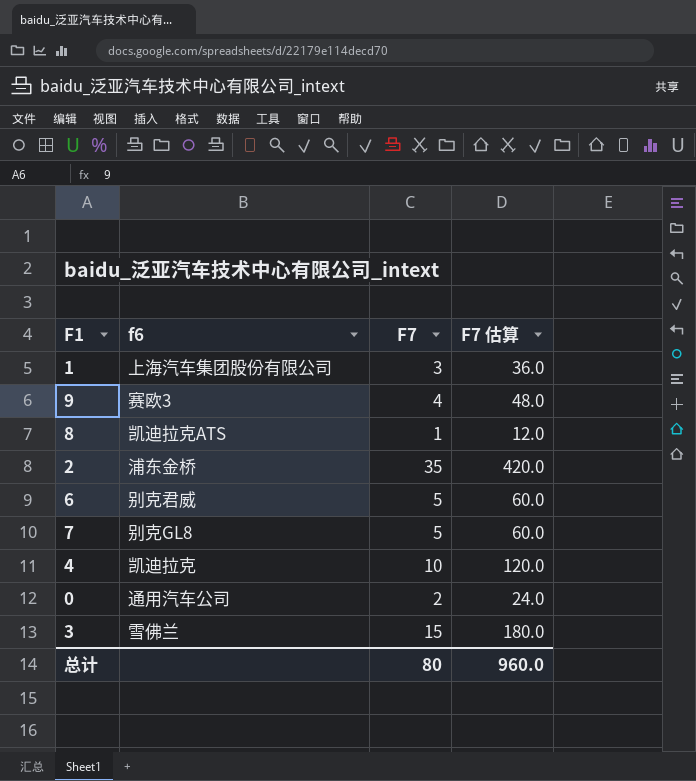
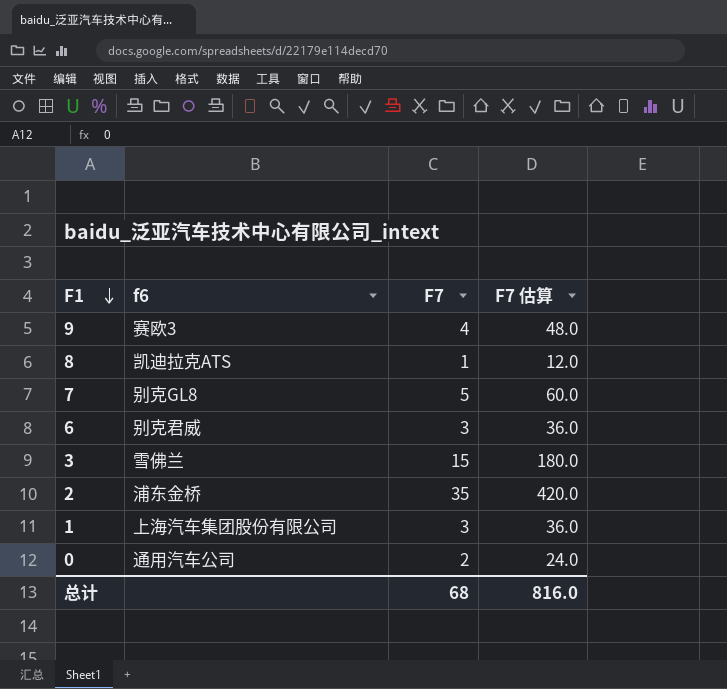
row order: none -> F1 descending
row 4: 凯迪拉克 | 10 | 120.0 -> none
6 | F7: 5 -> 3
6 | F7 估算: 60.0 -> 36.0
总计 | F7: 80 -> 68
总计 | F7 估算: 960.0 -> 816.0

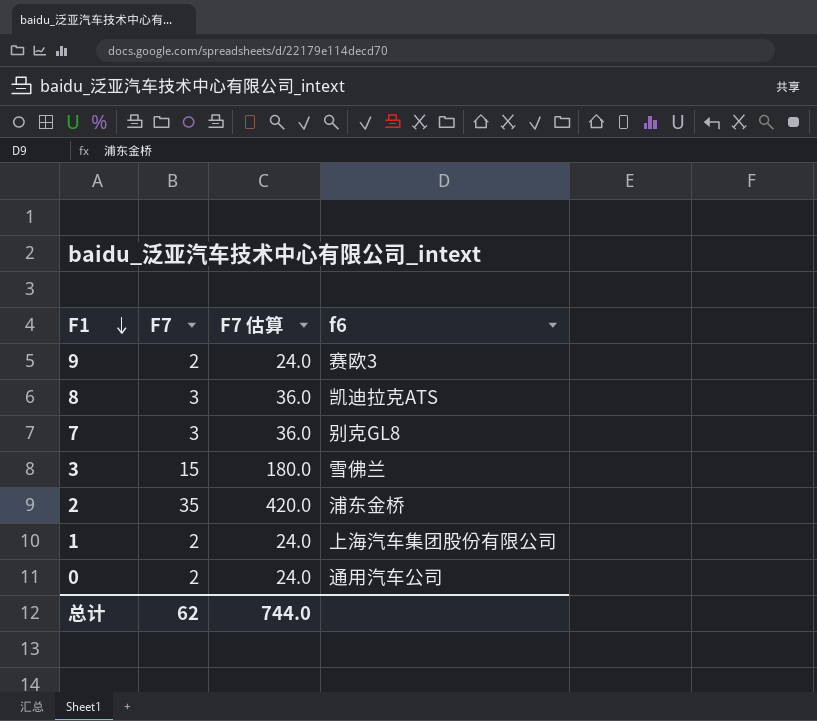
column f6 | position: 2 -> 4
row 6: 别克君威 | 3 | 36.0 -> none
9 | F7: 4 -> 2
9 | F7 估算: 48.0 -> 24.0
8 | F7: 1 -> 3
8 | F7 估算: 12.0 -> 36.0
7 | F7: 5 -> 3
7 | F7 估算: 60.0 -> 36.0
1 | F7: 3 -> 2
1 | F7 估算: 36.0 -> 24.0
总计 | F7: 68 -> 62
总计 | F7 估算: 816.0 -> 744.0

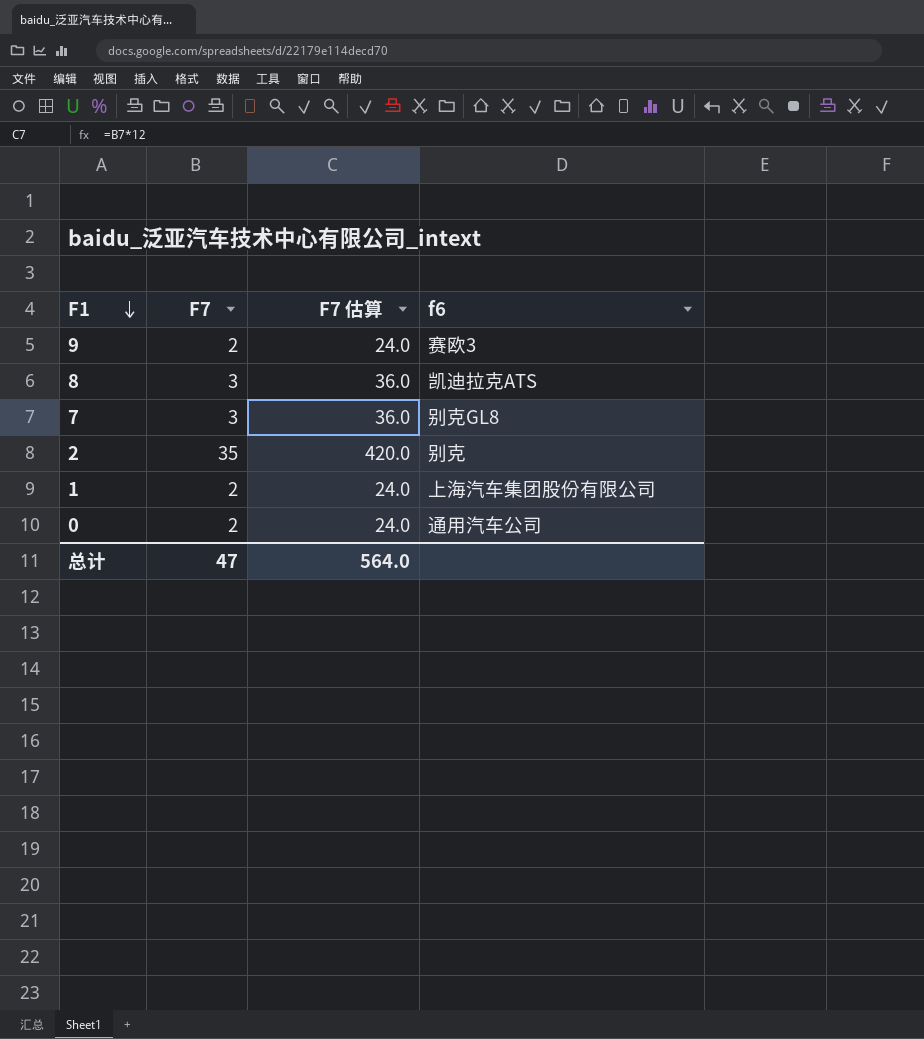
row 3: 15 | 180.0 | 雪佛兰 -> none
2 | f6: 浦东金桥 -> 别克
总计 | F7: 62 -> 47
总计 | F7 估算: 744.0 -> 564.0

